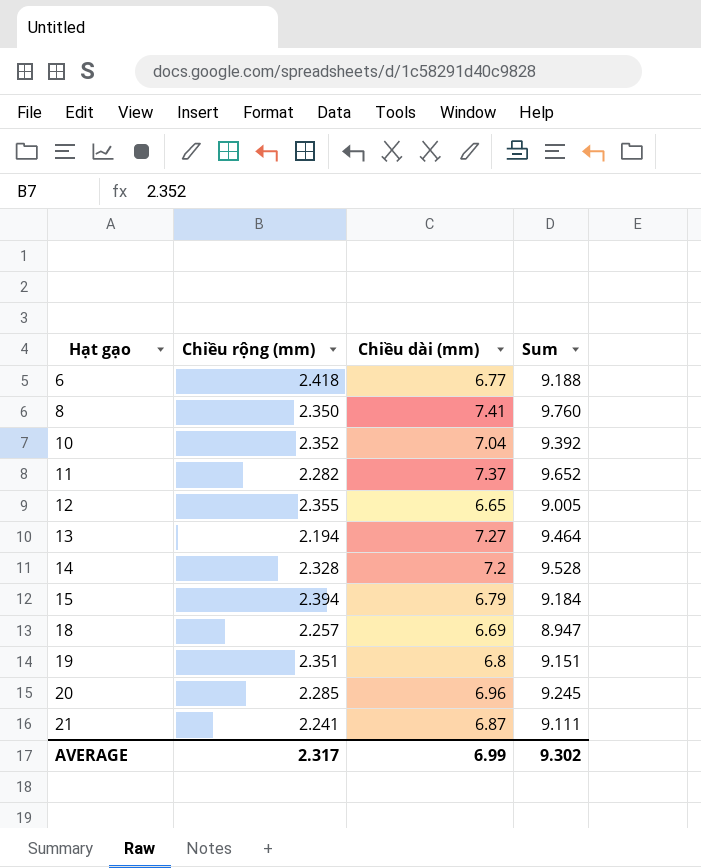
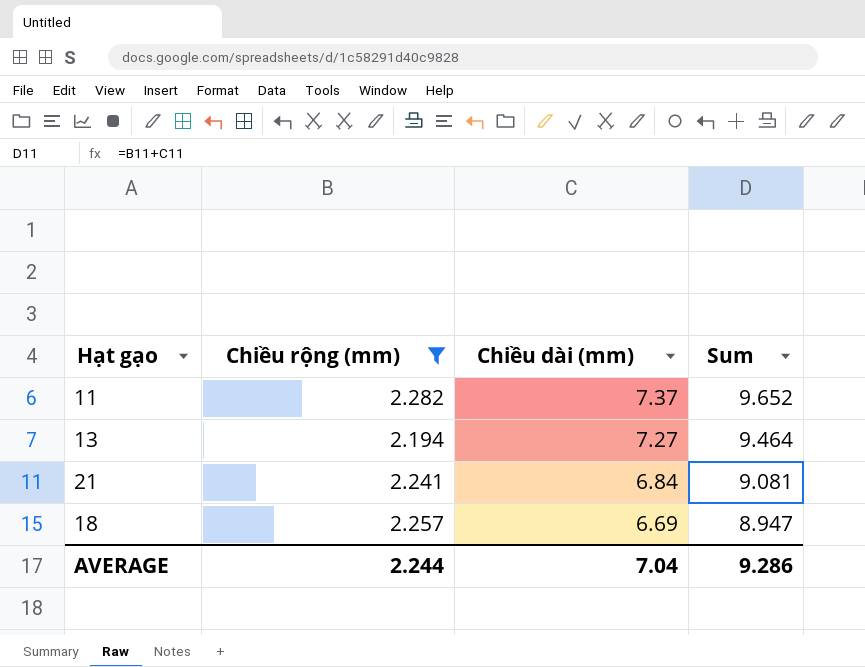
filter: none -> Chiều rộng (mm) <= 2.282
row order: Hạt gạo ascending -> Chiều dài (mm) descending
21 | Chiều dài (mm): 6.87 -> 6.84
21 | Sum: 9.111 -> 9.081
AVERAGE | Chiều rộng (mm): 2.317 -> 2.244
AVERAGE | Chiều dài (mm): 6.99 -> 7.04
AVERAGE | Sum: 9.302 -> 9.286

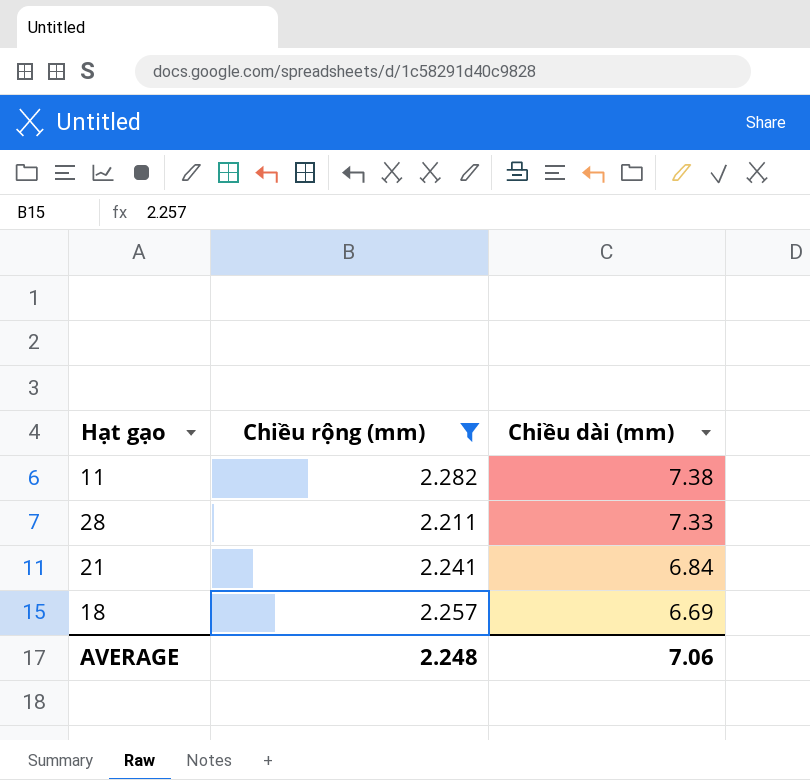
column Sum | formula: [Chiều rộng (mm)] + [Chiều dài (mm)] -> none
row 13: 2.194 | 7.27 | 9.464 -> none
11 | Chiều dài (mm): 7.37 -> 7.38
row 28: none -> 2.211 | 7.33
AVERAGE | Chiều rộng (mm): 2.244 -> 2.248
AVERAGE | Chiều dài (mm): 7.04 -> 7.06

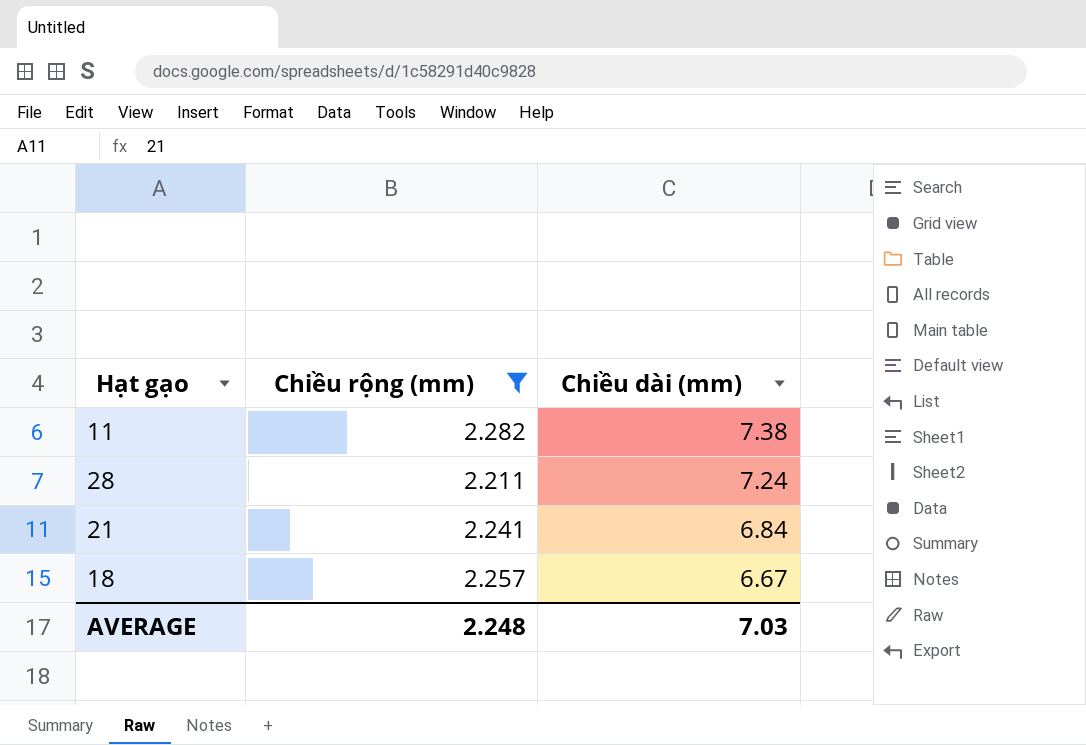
28 | Chiều dài (mm): 7.33 -> 7.24
18 | Chiều dài (mm): 6.69 -> 6.67
AVERAGE | Chiều dài (mm): 7.06 -> 7.03

